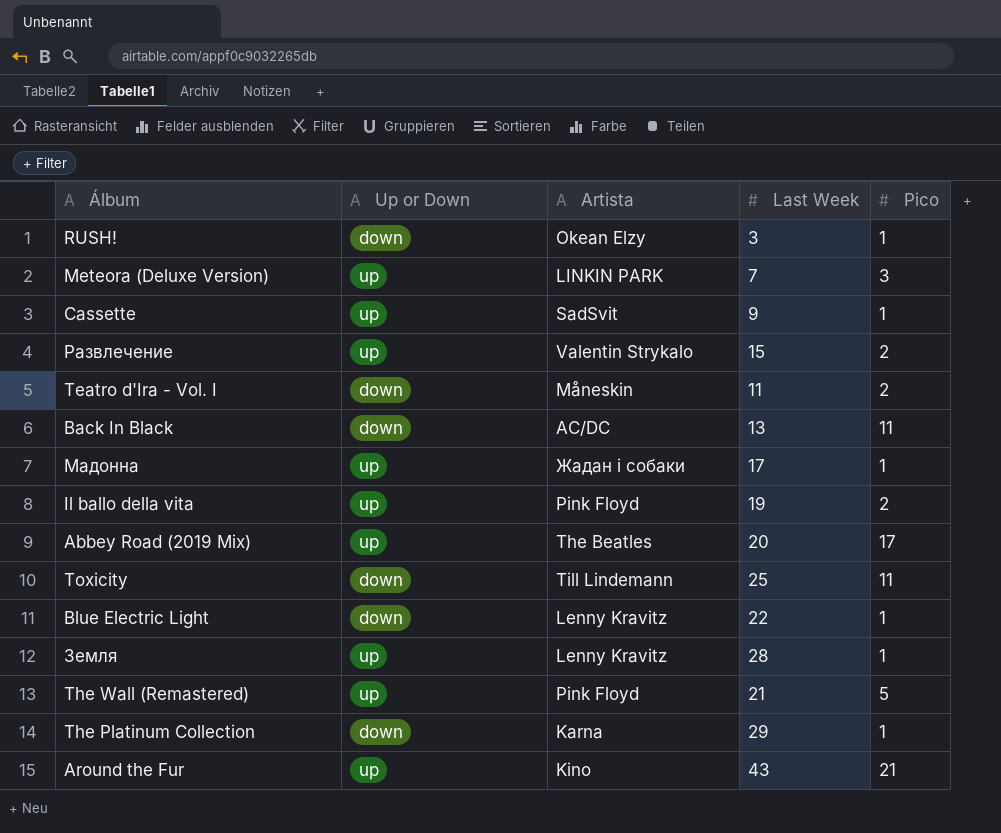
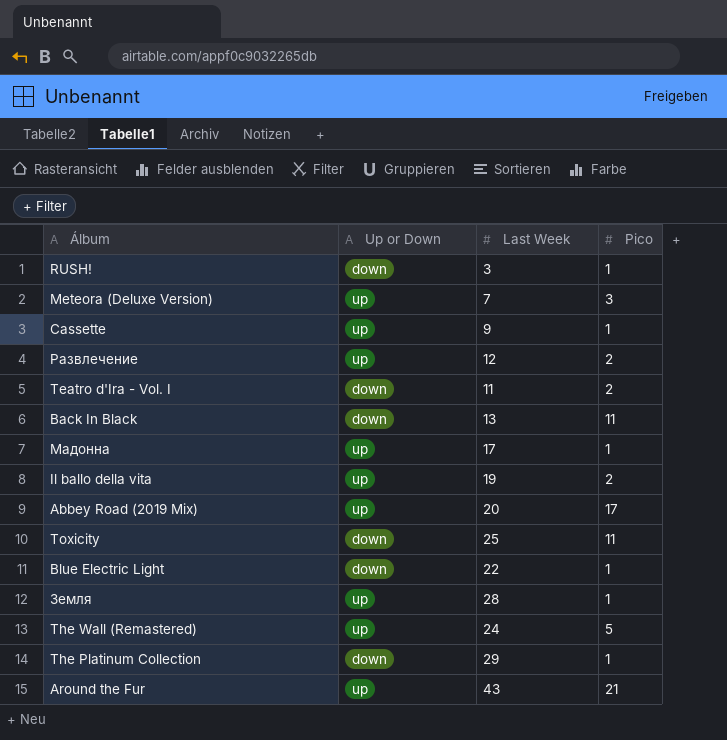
column Artista | position: 3 -> none
Развлечение | Last Week: 15 -> 12
The Wall (Remastered) | Last Week: 21 -> 24

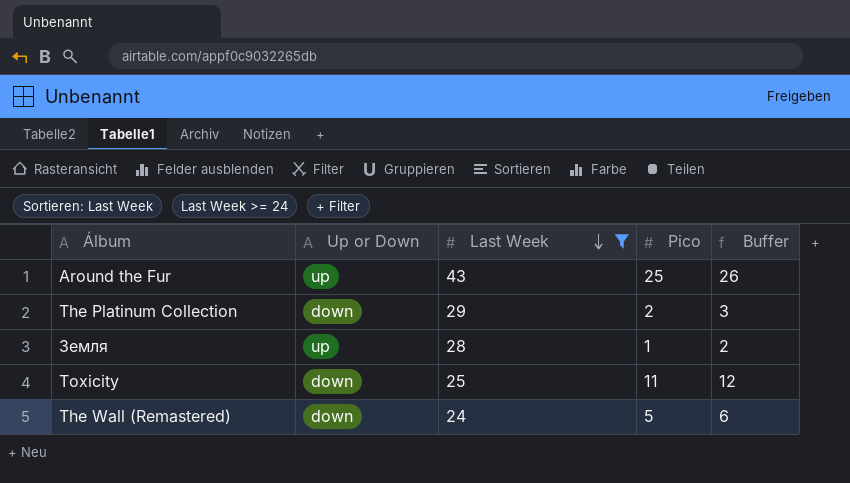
filter: none -> Last Week >= 24
row order: none -> Last Week descending
column Buffer | formula: none -> [Pico] + 1
Around the Fur | Pico: 21 -> 25
The Platinum Collection | Pico: 1 -> 2
The Wall (Remastered) | Up or Down: up -> down

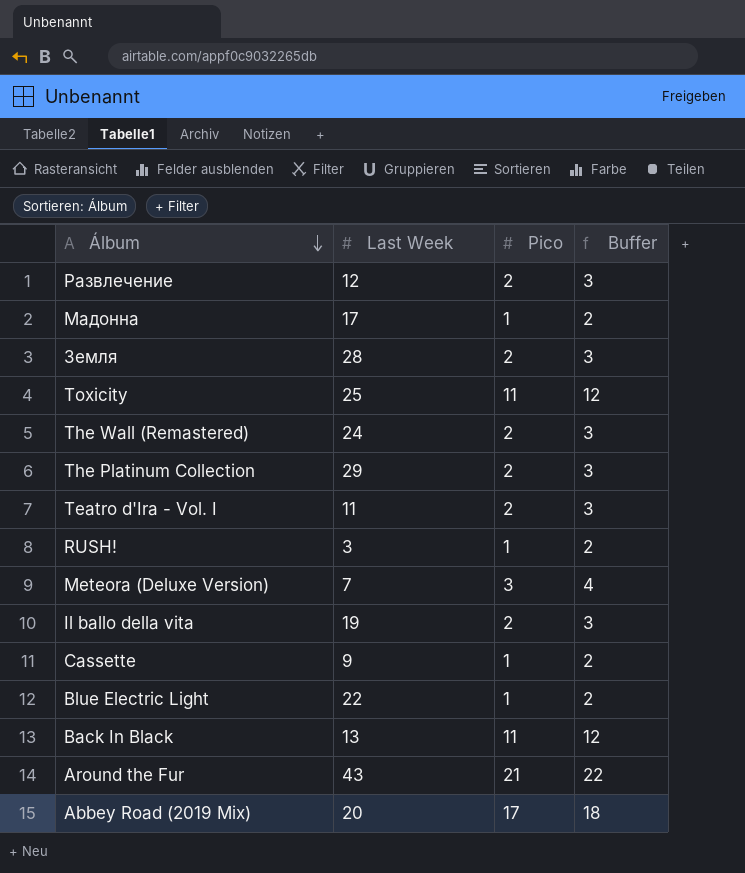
filter: Last Week >= 24 -> none
row order: Last Week descending -> Álbum descending
column Up or Down | position: 2 -> none
Земля | Pico: 1 -> 2
Земля | Buffer: 2 -> 3
The Wall (Remastered) | Pico: 5 -> 2
The Wall (Remastered) | Buffer: 6 -> 3
Around the Fur | Pico: 25 -> 21
Around the Fur | Buffer: 26 -> 22

